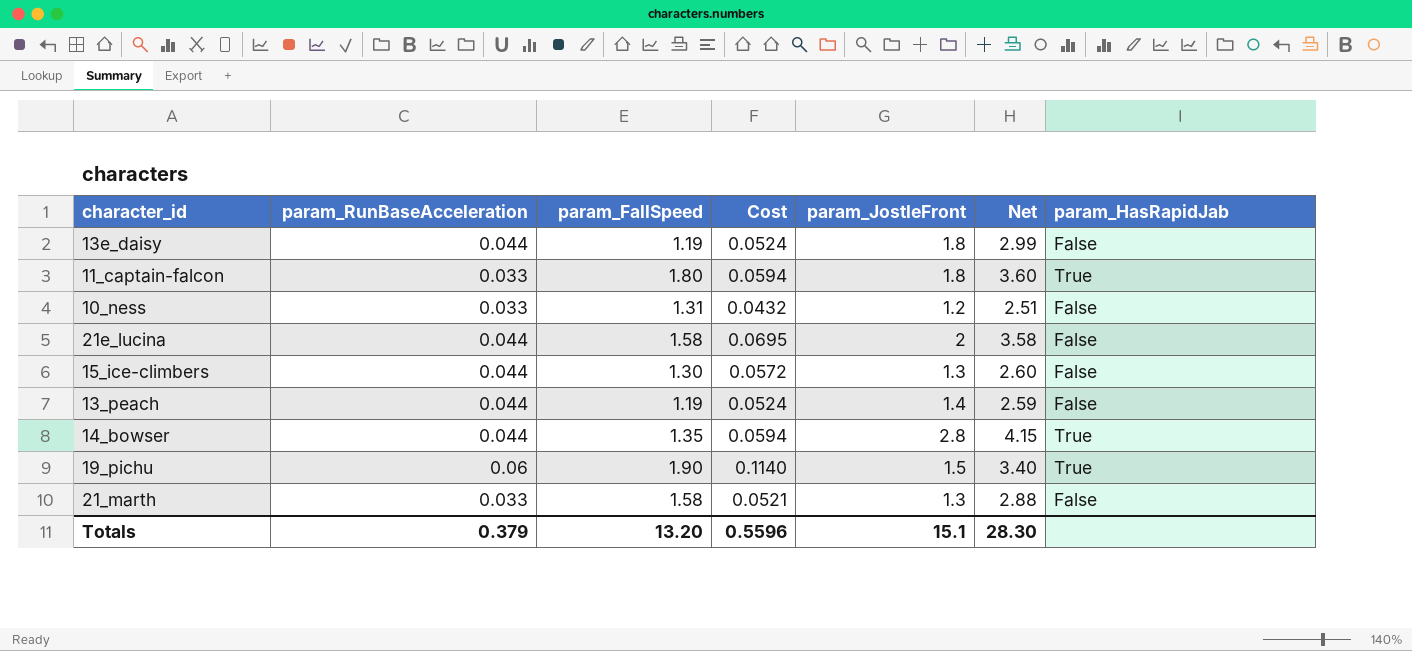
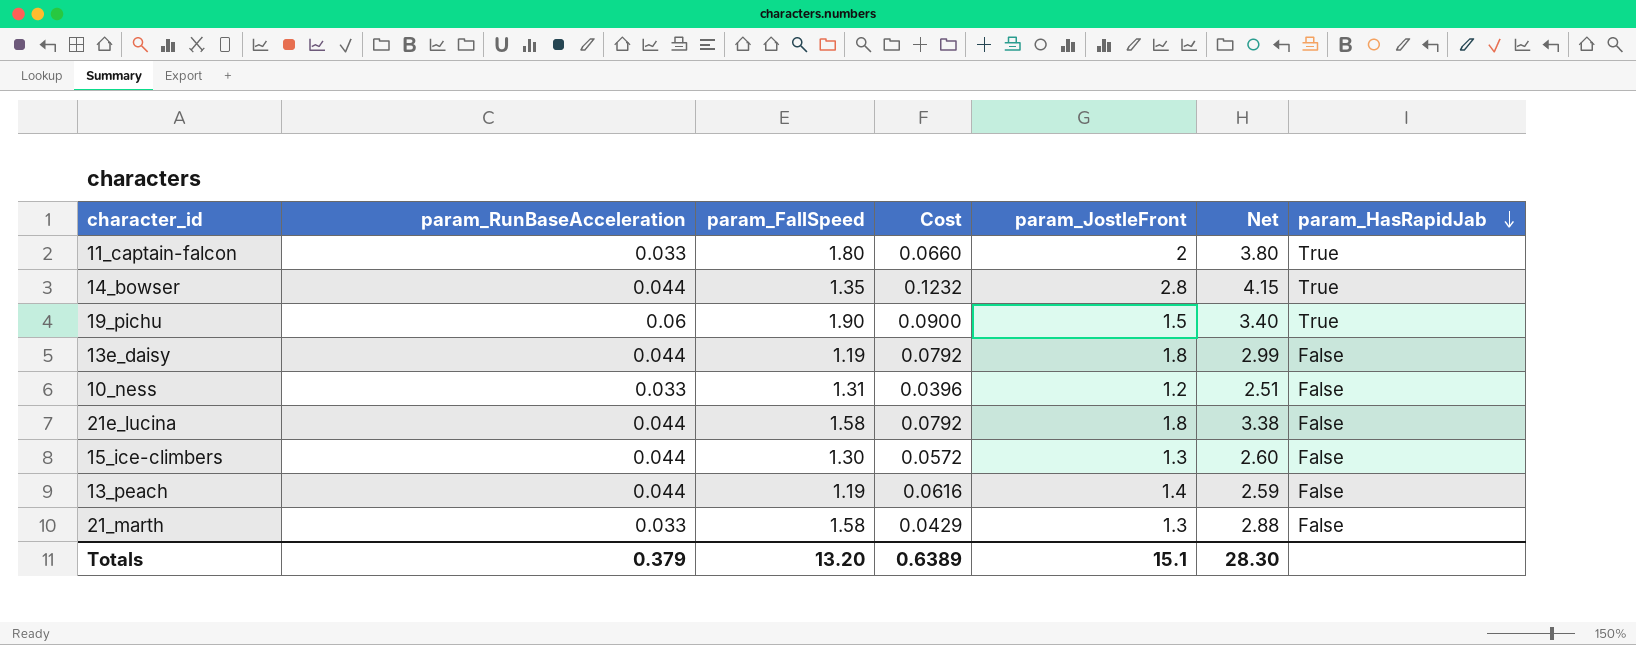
row order: none -> param_HasRapidJab descending
column Cost | formula: [param_RunBaseAcceleration] * [param_FallSpeed] -> [param_RunBaseAcceleration] * [param_JostleFront]
11_captain-falcon | param_JostleFront: 1.8 -> 2
11_captain-falcon | Net: 3.60 -> 3.80
21e_lucina | param_JostleFront: 2 -> 1.8
21e_lucina | Net: 3.58 -> 3.38
Totals | Cost: 0.5596 -> 0.6389

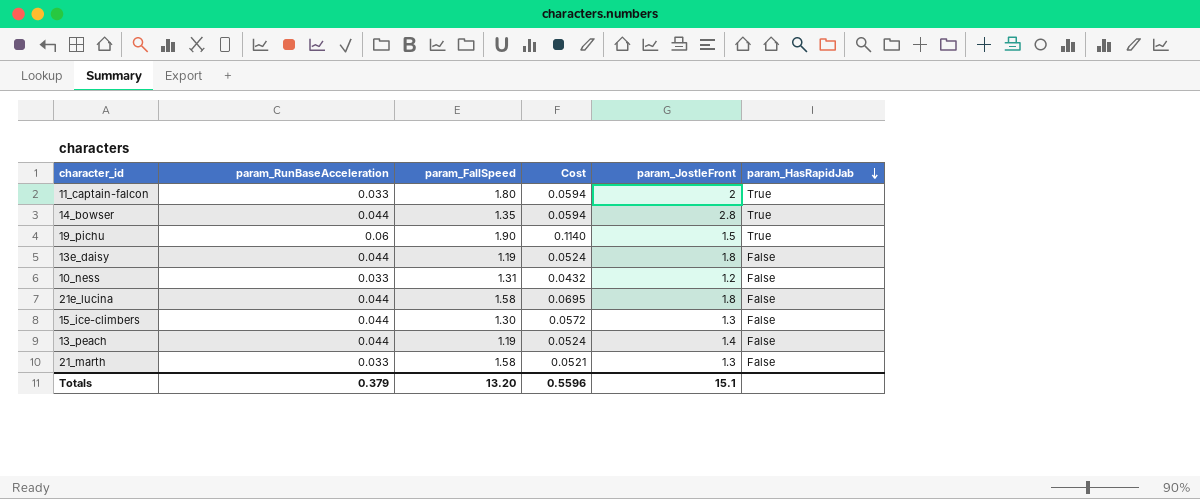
column Net | formula: [param_FallSpeed] + [param_JostleFront] -> none
column Cost | formula: [param_RunBaseAcceleration] * [param_JostleFront] -> [param_RunBaseAcceleration] * [param_FallSpeed]
Totals | Cost: 0.6389 -> 0.5596

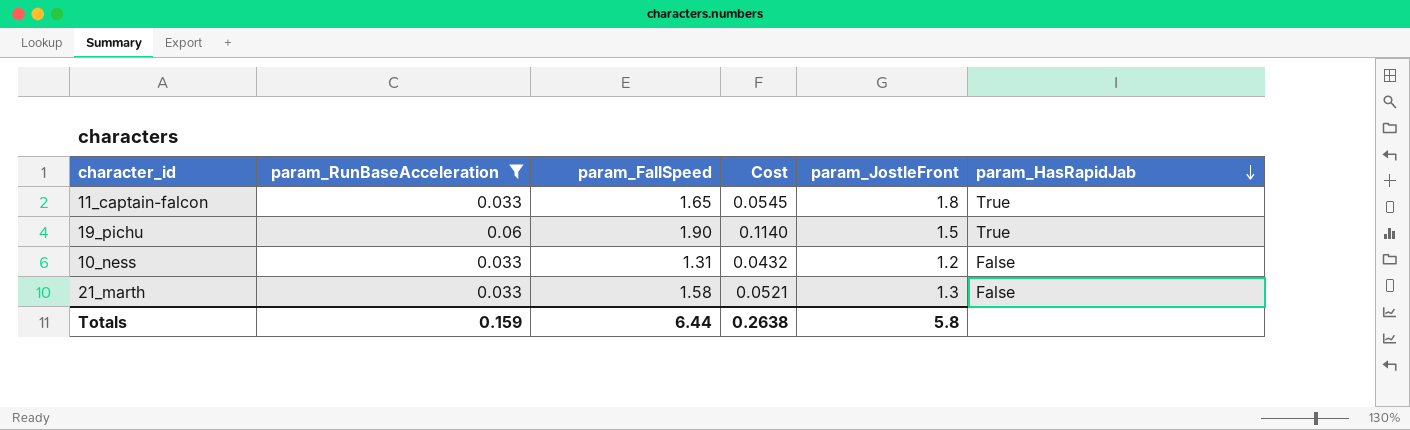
filter: none -> param_RunBaseAcceleration != 0.044
11_captain-falcon | param_FallSpeed: 1.80 -> 1.65
11_captain-falcon | Cost: 0.0594 -> 0.0545
11_captain-falcon | param_JostleFront: 2 -> 1.8
Totals | param_RunBaseAcceleration: 0.379 -> 0.159
Totals | param_FallSpeed: 13.20 -> 6.44
Totals | Cost: 0.5596 -> 0.2638
Totals | param_JostleFront: 15.1 -> 5.8

